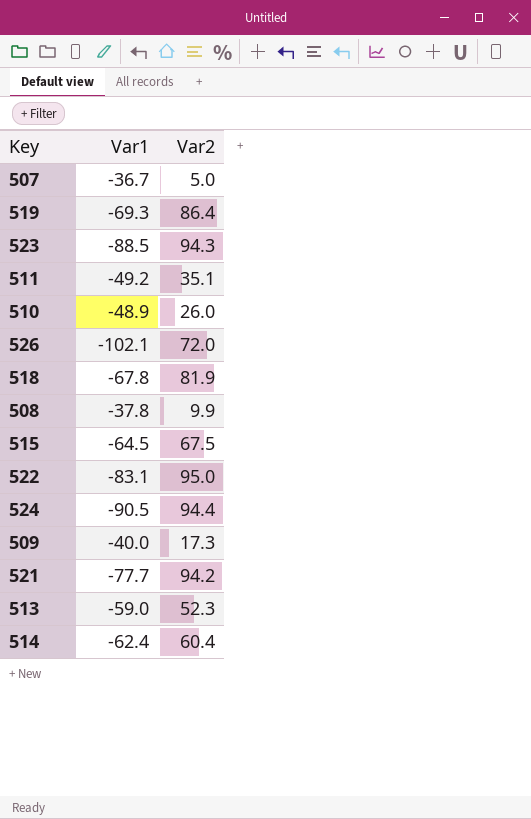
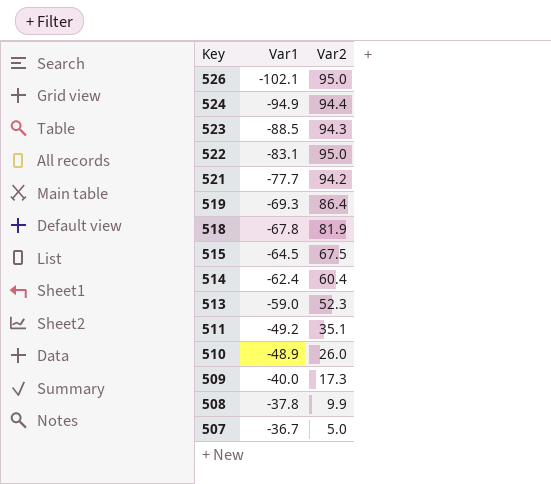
row order: none -> Key descending
526 | Var2: 72.0 -> 95.0
524 | Var1: -90.5 -> -94.9

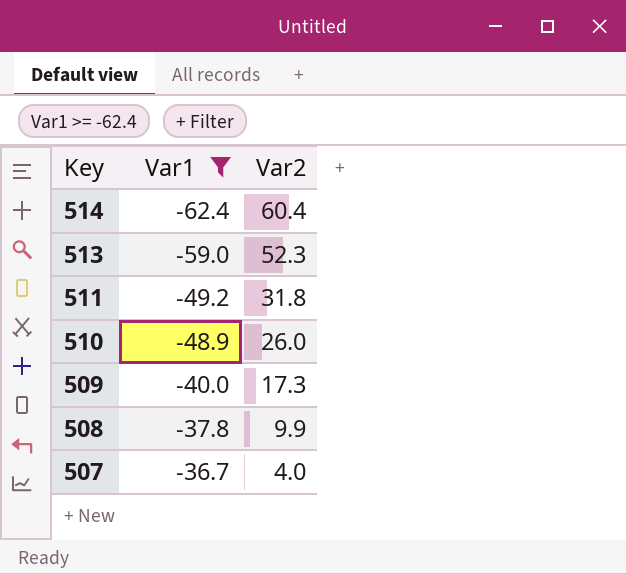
filter: none -> Var1 >= -62.4
511 | Var2: 35.1 -> 31.8
507 | Var2: 5.0 -> 4.0

